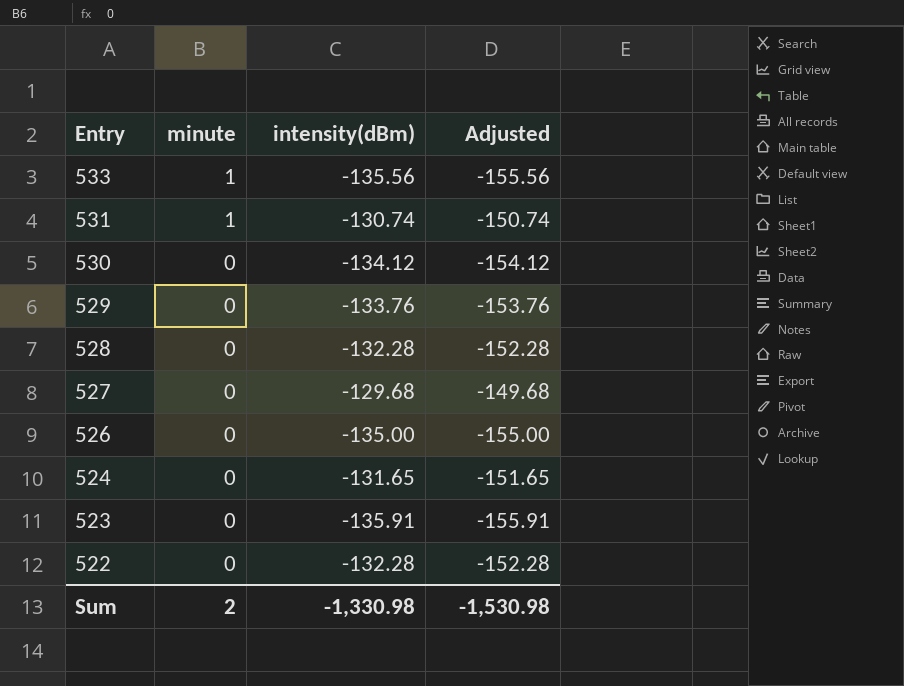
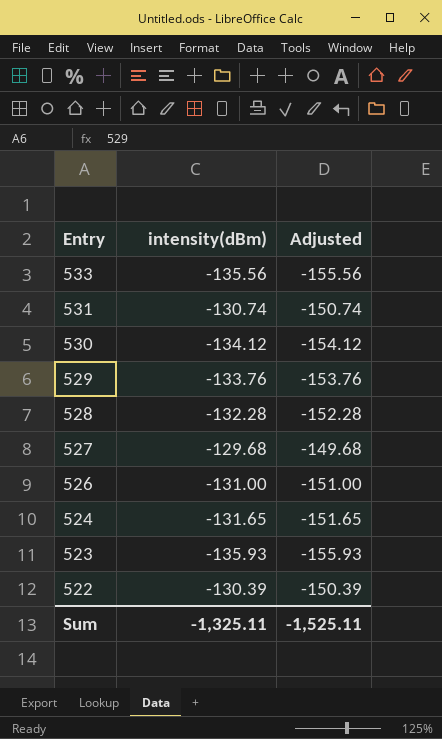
column minute | position: 2 -> none
526 | intensity(dBm): -135.00 -> -131.00
526 | Adjusted: -155.00 -> -151.00
523 | intensity(dBm): -135.91 -> -135.93
523 | Adjusted: -155.91 -> -155.93
522 | intensity(dBm): -132.28 -> -130.39
522 | Adjusted: -152.28 -> -150.39
Sum | intensity(dBm): -1,330.98 -> -1,325.11
Sum | Adjusted: -1,530.98 -> -1,525.11

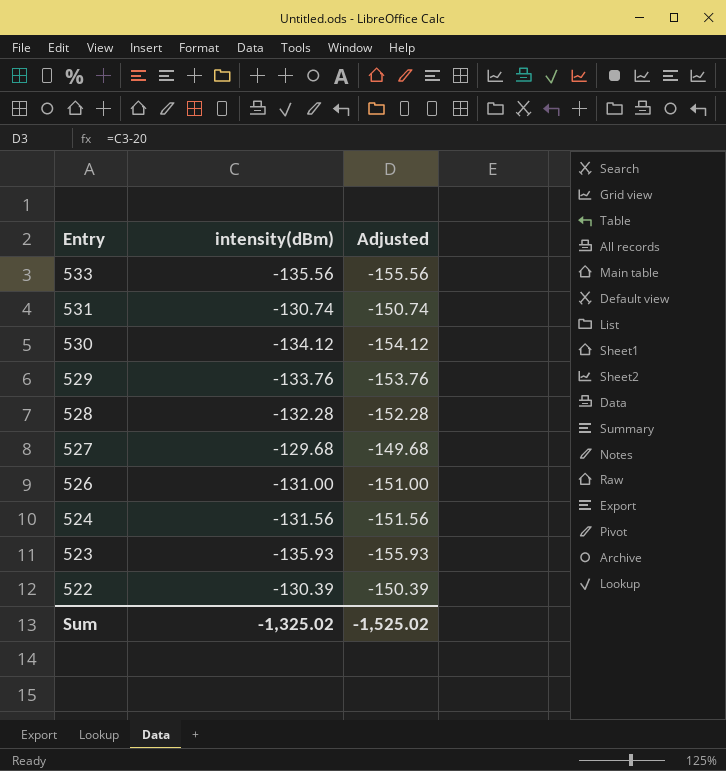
524 | intensity(dBm): -131.65 -> -131.56
524 | Adjusted: -151.65 -> -151.56
Sum | intensity(dBm): -1,325.11 -> -1,325.02
Sum | Adjusted: -1,525.11 -> -1,525.02

